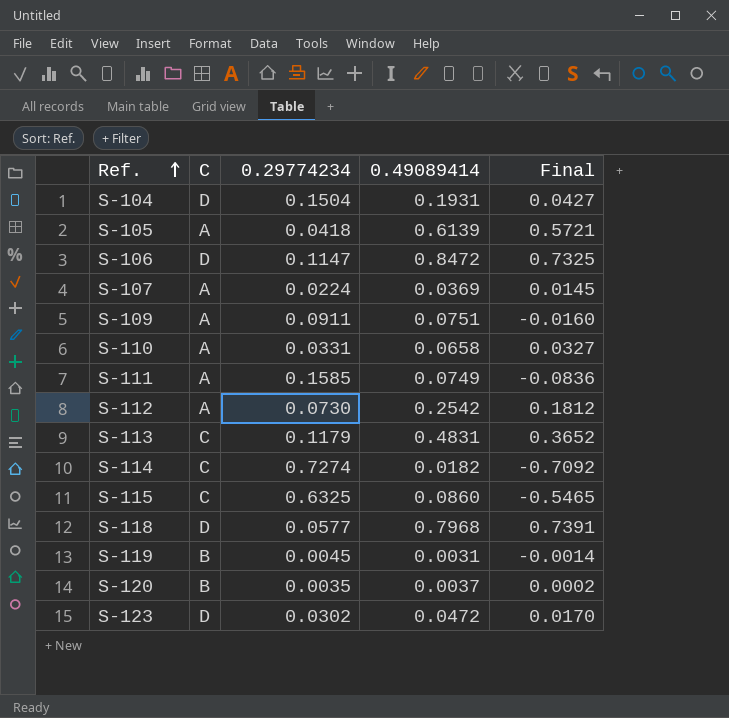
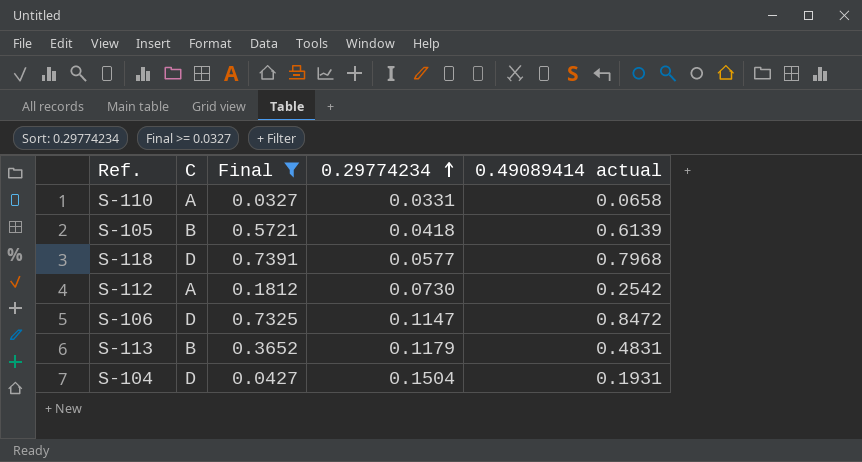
filter: none -> Final >= 0.0327
row order: Ref. ascending -> 0.29774234 ascending
column Final | position: 5 -> 3
column name: 0.49089414 -> 0.49089414 actual
S-105 | C: A -> B
S-113 | C: C -> B

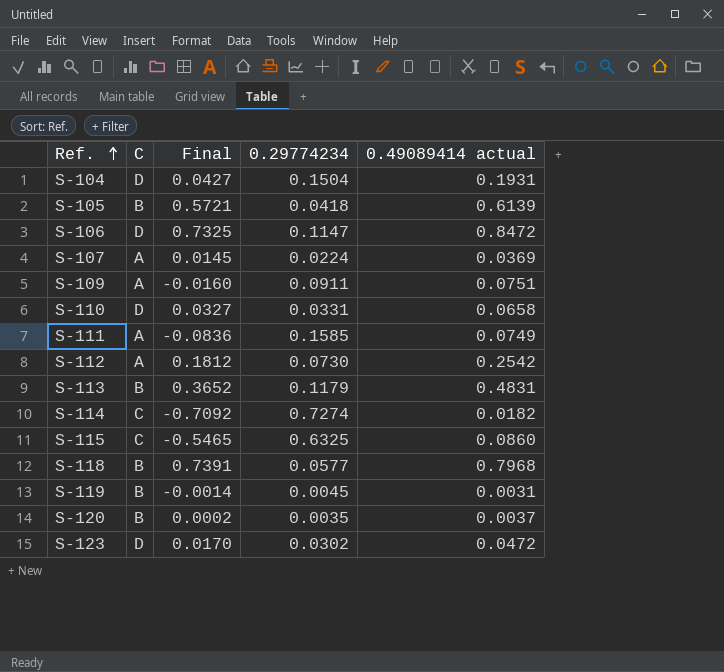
filter: Final >= 0.0327 -> none
row order: 0.29774234 ascending -> Ref. ascending
S-110 | C: A -> D
S-118 | C: D -> B

